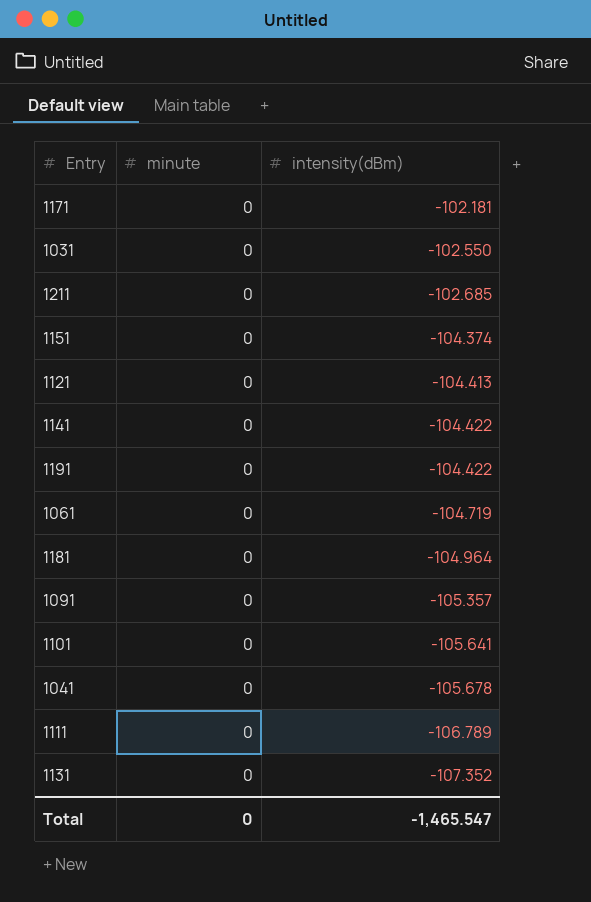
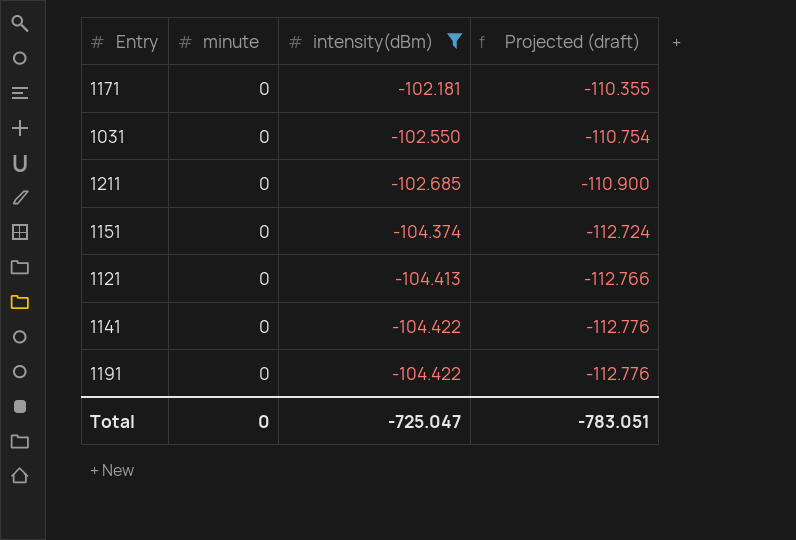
filter: none -> intensity(dBm) >= -104.422
column Projected (draft) | formula: none -> [intensity(dBm)] * 1.08
Total | intensity(dBm): -1,465.547 -> -725.047

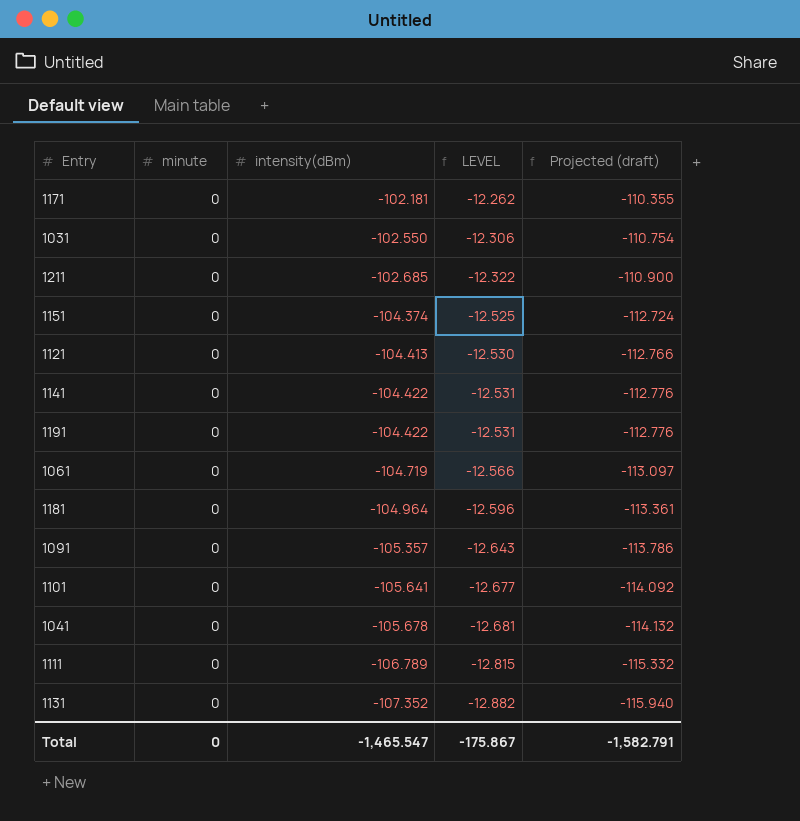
filter: intensity(dBm) >= -104.422 -> none
column LEVEL | formula: none -> [intensity(dBm)] * 0.12
Total | intensity(dBm): -725.047 -> -1,465.547
Total | Projected (draft): -783.051 -> -1,582.791

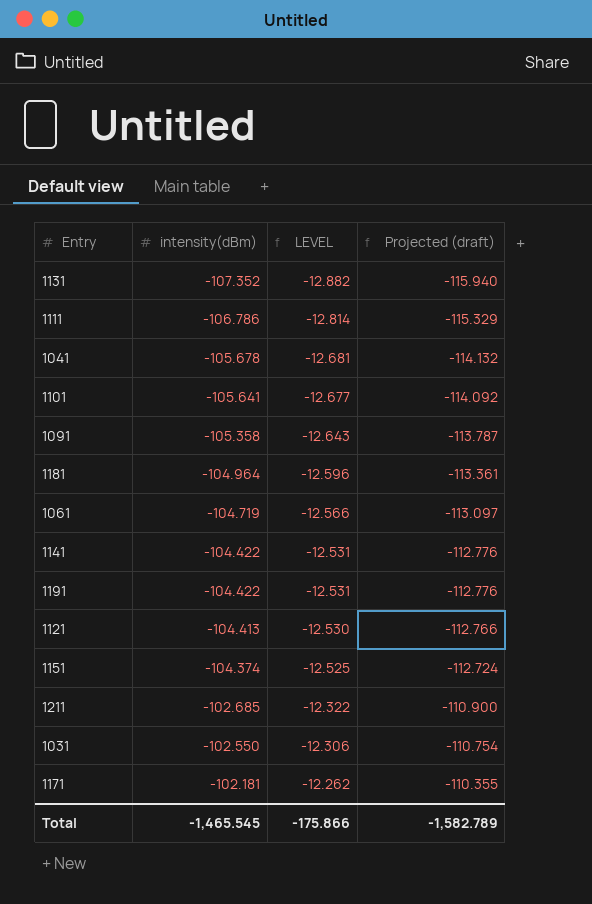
row order: intensity(dBm) descending -> intensity(dBm) ascending
column minute | position: 2 -> none
1111 | intensity(dBm): -106.789 -> -106.786
1111 | LEVEL: -12.815 -> -12.814
1111 | Projected (draft): -115.332 -> -115.329
1091 | intensity(dBm): -105.357 -> -105.358
1091 | Projected (draft): -113.786 -> -113.787
Total | intensity(dBm): -1,465.547 -> -1,465.545
Total | LEVEL: -175.867 -> -175.866
Total | Projected (draft): -1,582.791 -> -1,582.789

